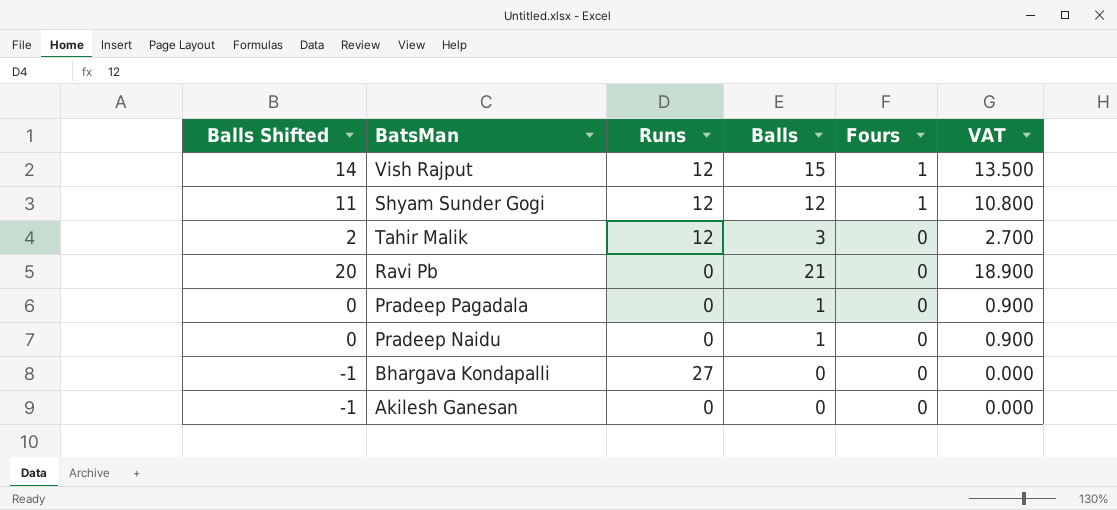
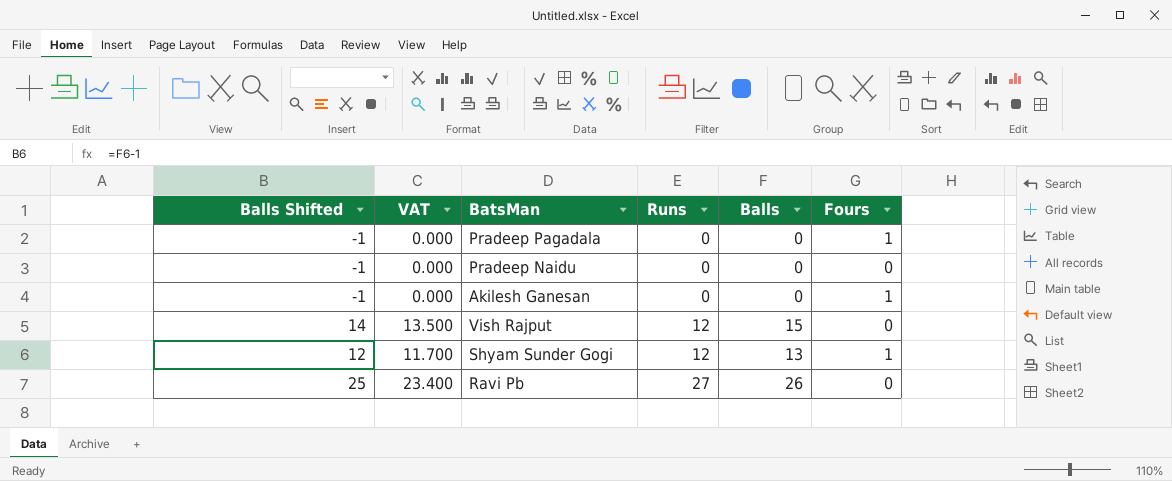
row order: Fours descending -> Runs ascending
column VAT | position: 6 -> 2
row Tahir Malik: 2 | 12 | 3 | 0 | 2.700 -> none
row Bhargava Kondapalli: -1 | 27 | 0 | 0 | 0.000 -> none
Pradeep Pagadala | Balls Shifted: 0 -> -1
Pradeep Pagadala | VAT: 0.900 -> 0.000
Pradeep Pagadala | Balls: 1 -> 0
Pradeep Pagadala | Fours: 0 -> 1
Pradeep Naidu | Balls Shifted: 0 -> -1
Pradeep Naidu | VAT: 0.900 -> 0.000
Pradeep Naidu | Balls: 1 -> 0
Akilesh Ganesan | Fours: 0 -> 1
Vish Rajput | Fours: 1 -> 0
Shyam Sunder Gogi | Balls Shifted: 11 -> 12
Shyam Sunder Gogi | VAT: 10.800 -> 11.700
Shyam Sunder Gogi | Balls: 12 -> 13
Ravi Pb | Balls Shifted: 20 -> 25
Ravi Pb | VAT: 18.900 -> 23.400
Ravi Pb | Runs: 0 -> 27
Ravi Pb | Balls: 21 -> 26

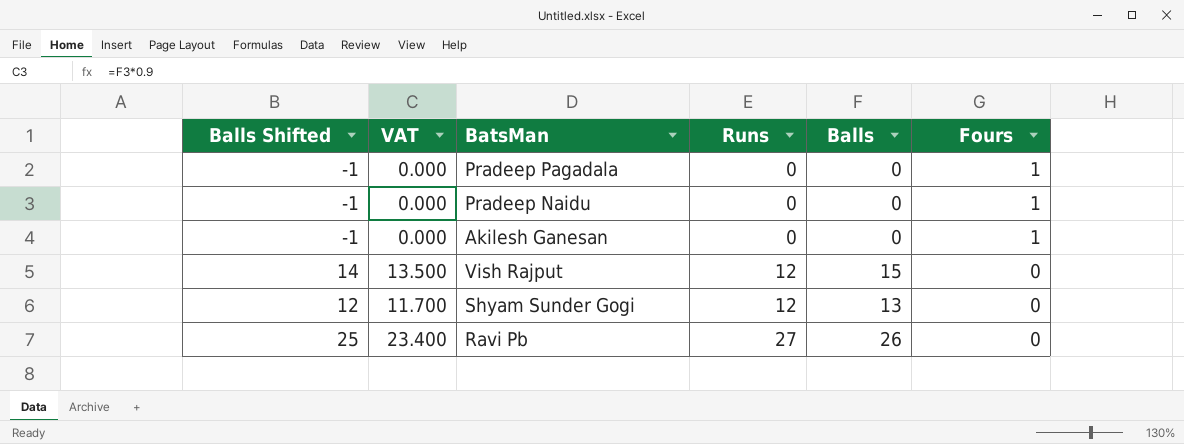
Pradeep Naidu | Fours: 0 -> 1
Shyam Sunder Gogi | Fours: 1 -> 0

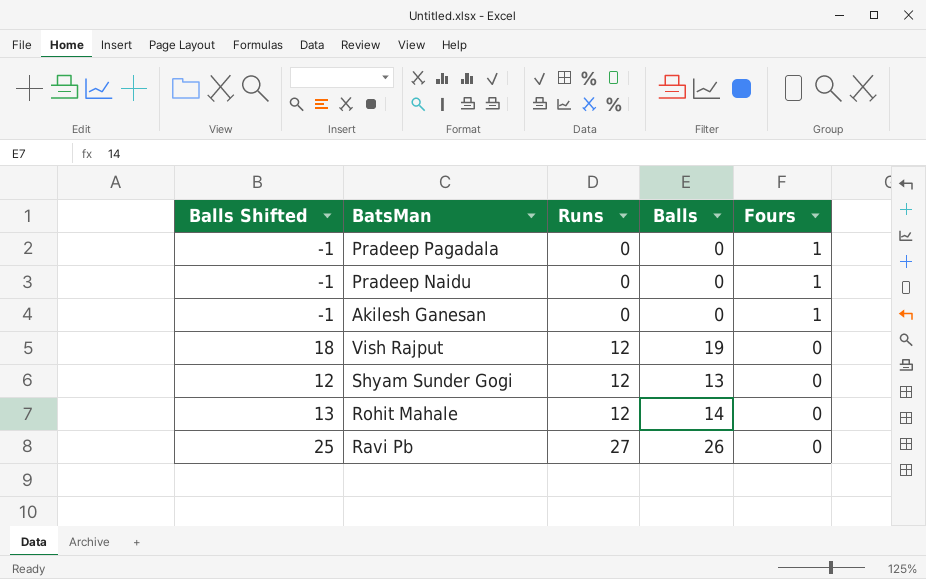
column VAT | formula: [Balls] * 0.9 -> none
Vish Rajput | Balls Shifted: 14 -> 18
Vish Rajput | Balls: 15 -> 19
row Rohit Mahale: none -> 13 | 12 | 14 | 0

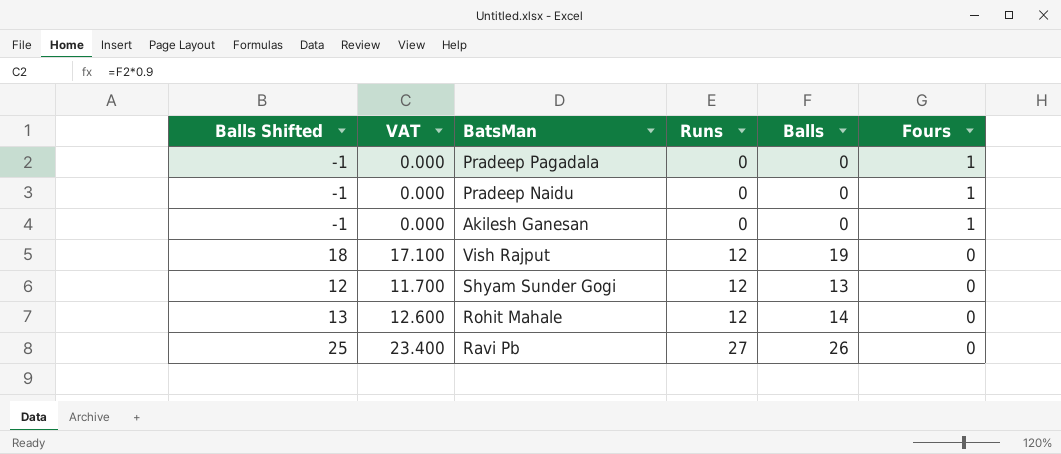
column VAT | formula: none -> [Balls] * 0.9

